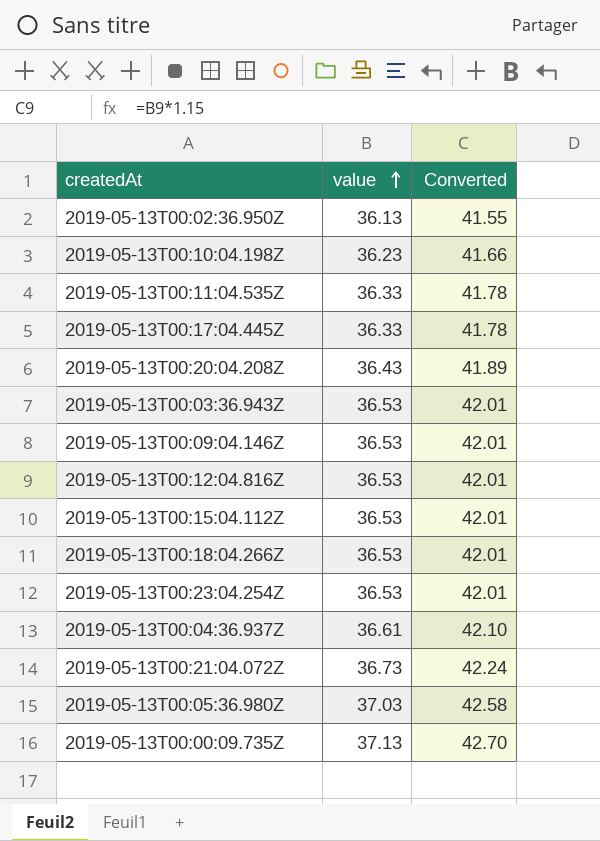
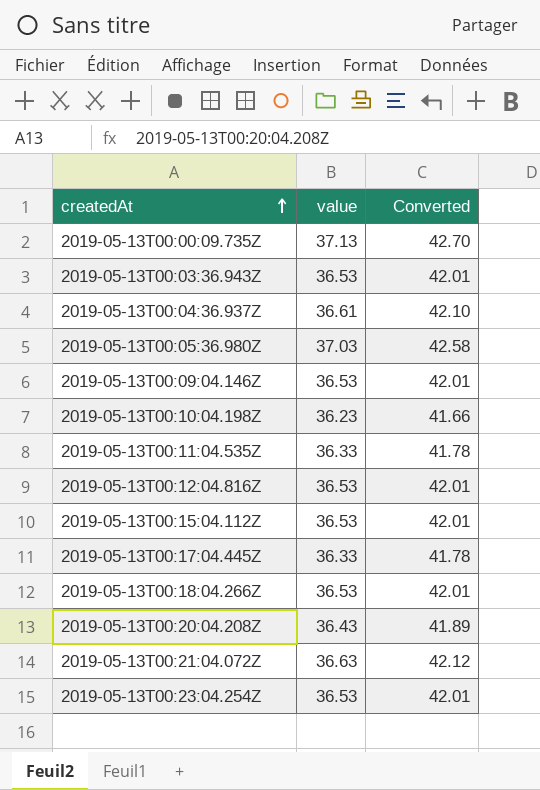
row order: value ascending -> createdAt ascending
row 2019-05-13T00:02:36.950Z: 36.13 | 41.55 -> none
2019-05-13T00:21:04.072Z | value: 36.73 -> 36.63
2019-05-13T00:21:04.072Z | Converted: 42.24 -> 42.12

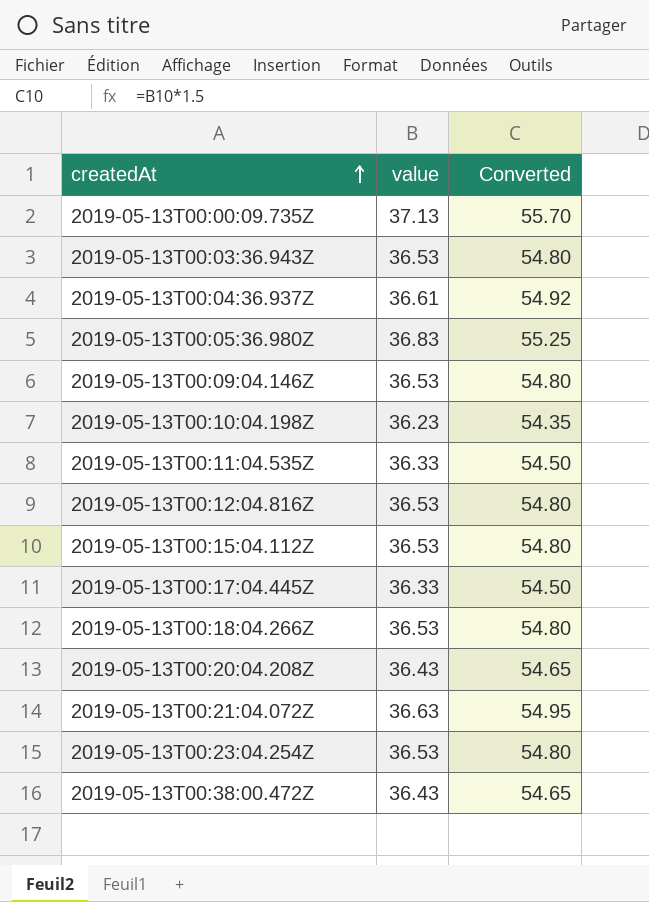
column Converted | formula: [value] * 1.15 -> [value] * 1.5
2019-05-13T00:05:36.980Z | value: 37.03 -> 36.83
row 2019-05-13T00:38:00.472Z: none -> 36.43 | 54.65

